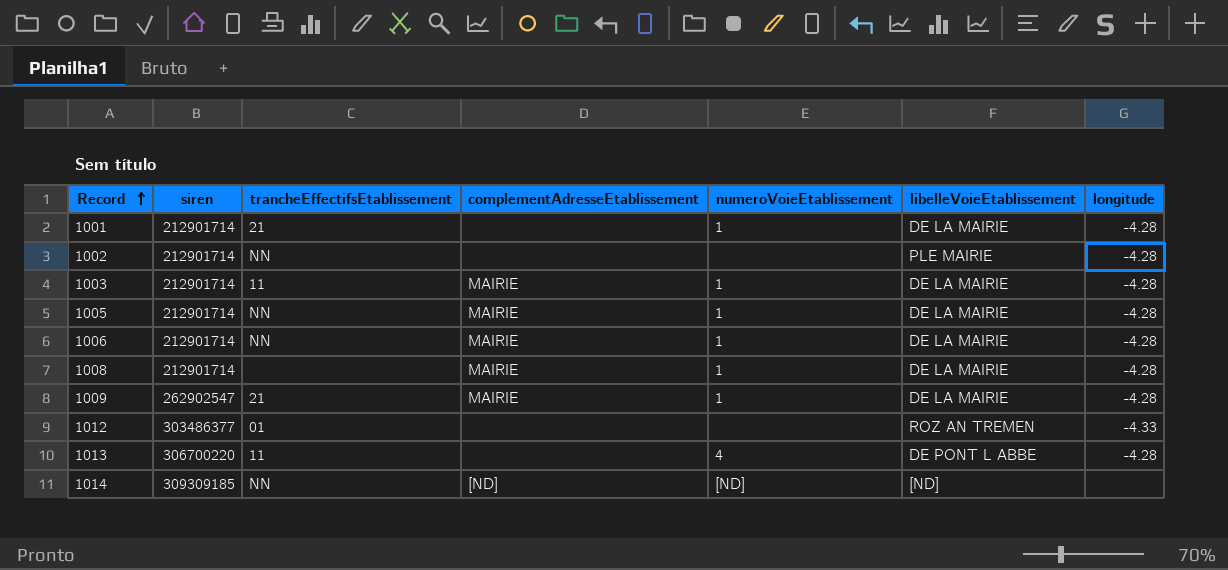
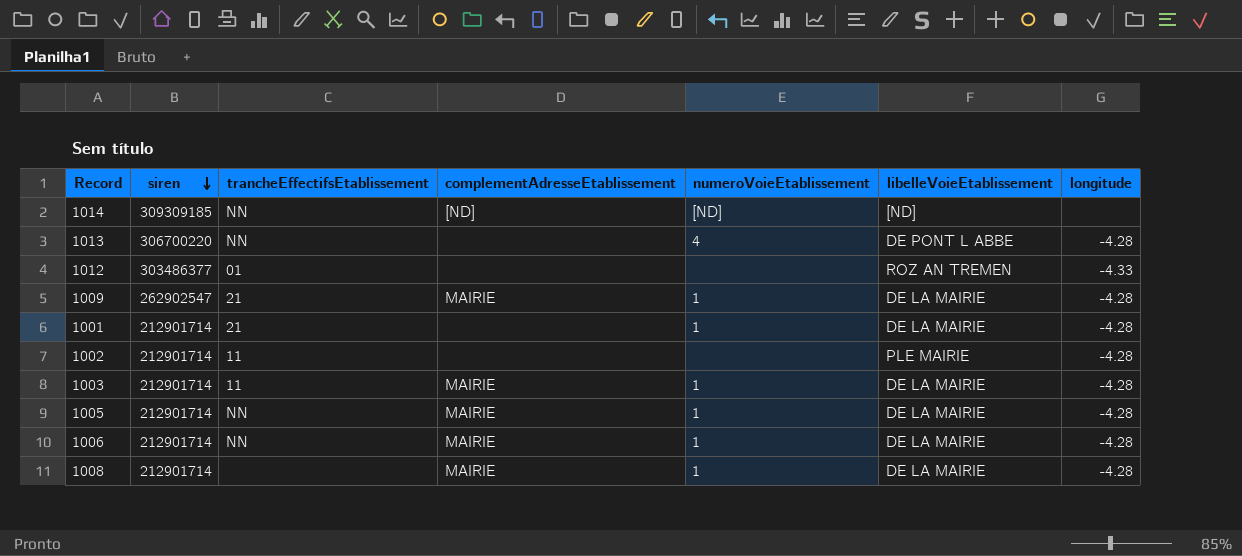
row order: Record ascending -> siren descending
1013 | trancheEffectifsEtablissement: 11 -> NN
1002 | trancheEffectifsEtablissement: NN -> 11

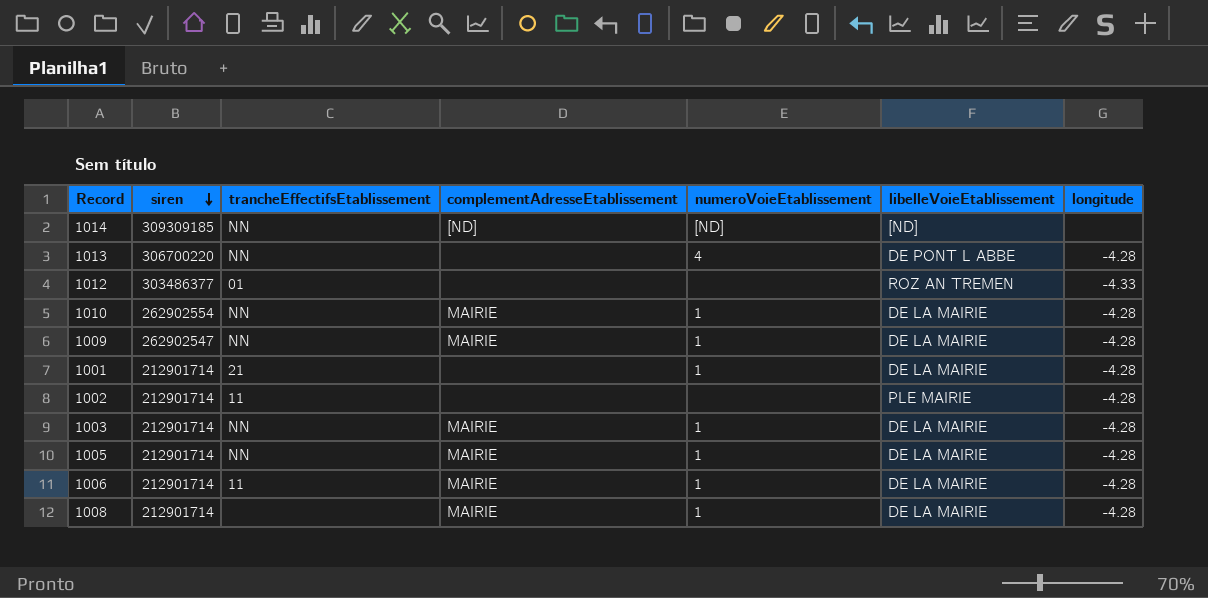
row 1010: none -> 262902554 | NN | MAIRIE | 1 | DE LA MAIRIE | -4.28
1009 | trancheEffectifsEtablissement: 21 -> NN
1003 | trancheEffectifsEtablissement: 11 -> NN
1006 | trancheEffectifsEtablissement: NN -> 11

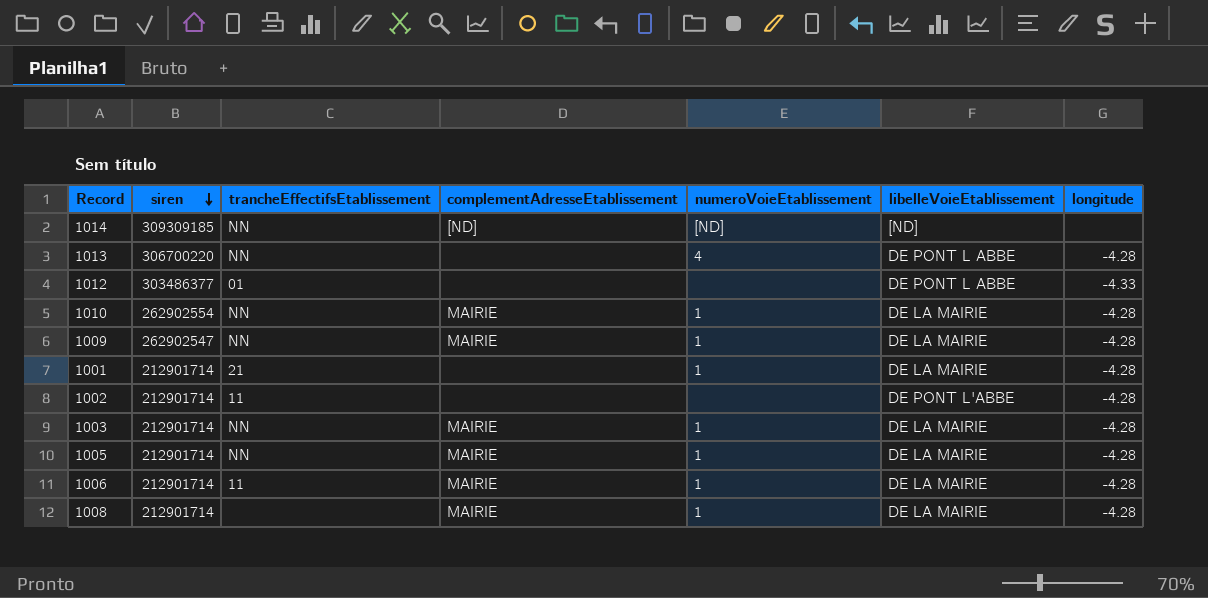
1012 | libelleVoieEtablissement: ROZ AN TREMEN -> DE PONT L ABBE
1002 | libelleVoieEtablissement: PLE MAIRIE -> DE PONT L'ABBE

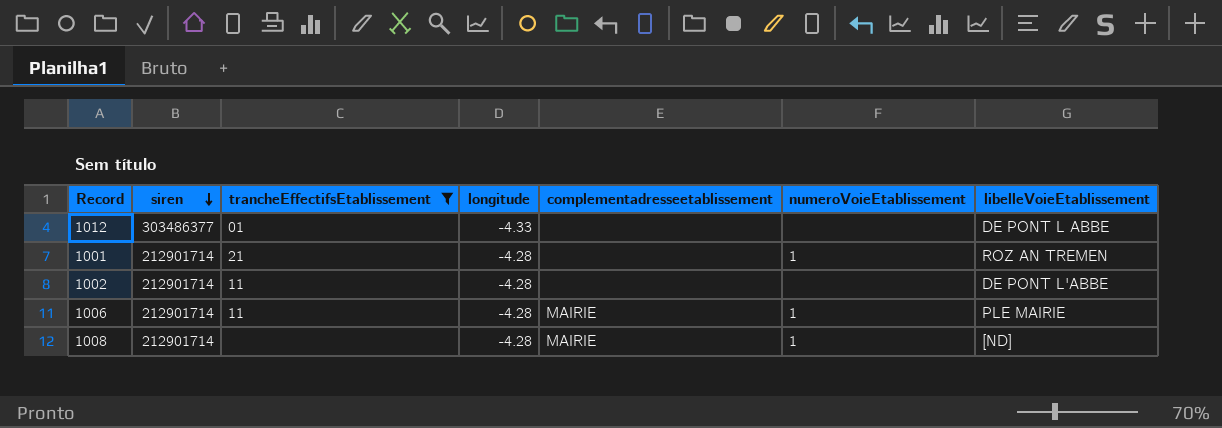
filter: none -> trancheEffectifsEtablissement != NN
column longitude | position: 7 -> 4
column name: complementAdresseEtablissement -> complementadresseetablissement
1001 | libelleVoieEtablissement: DE LA MAIRIE -> ROZ AN TREMEN
1006 | libelleVoieEtablissement: DE LA MAIRIE -> PLE MAIRIE
1008 | libelleVoieEtablissement: DE LA MAIRIE -> [ND]

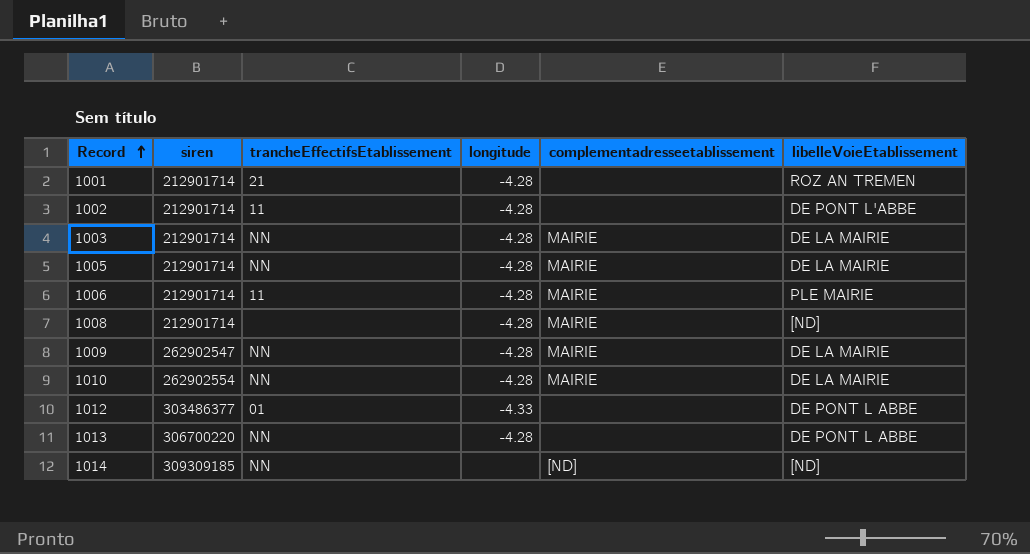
filter: trancheEffectifsEtablissement != NN -> none
row order: siren descending -> Record ascending
column numeroVoieEtablissement | position: 6 -> none

